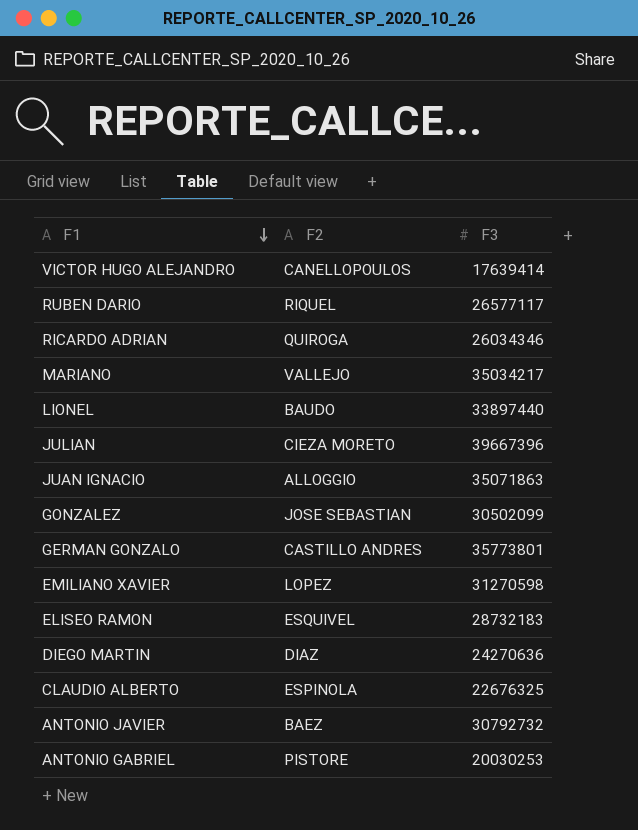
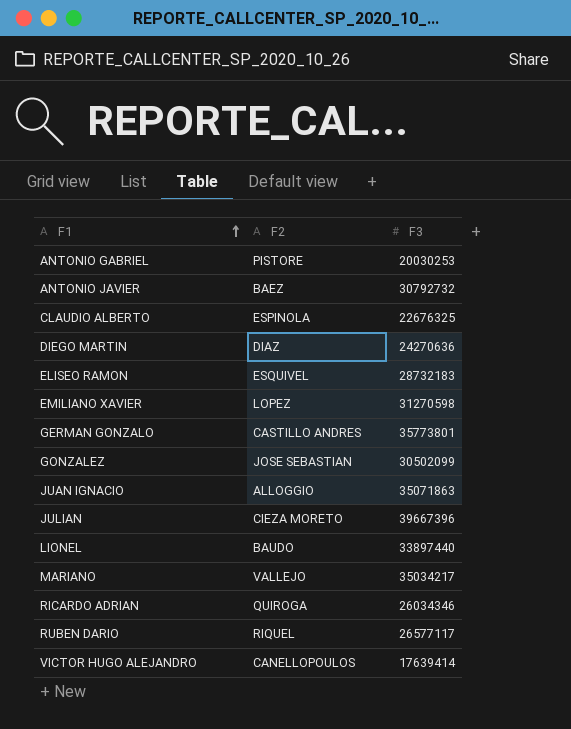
row order: F1 descending -> F1 ascending

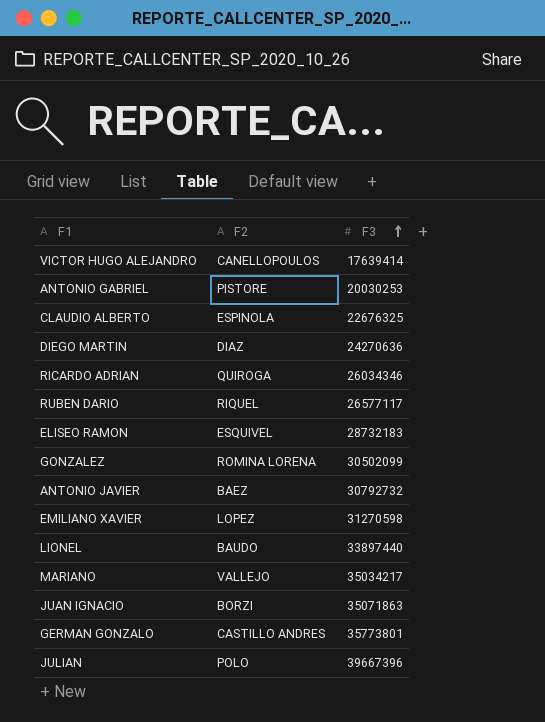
row order: F1 ascending -> F3 ascending
GONZALEZ | F2: JOSE SEBASTIAN -> ROMINA LORENA
JUAN IGNACIO | F2: ALLOGGIO -> BORZI
JULIAN | F2: CIEZA MORETO -> POLO

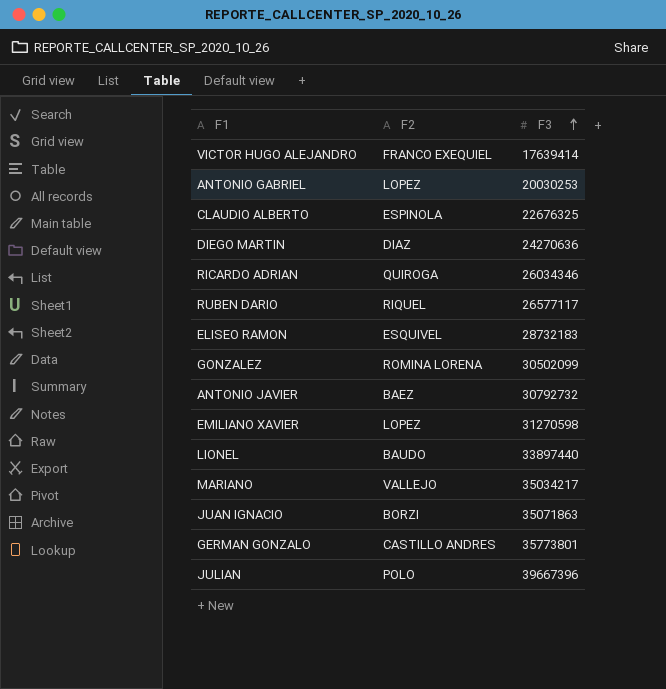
VICTOR HUGO ALEJANDRO | F2: CANELLOPOULOS -> FRANCO EXEQUIEL
ANTONIO GABRIEL | F2: PISTORE -> LOPEZ

